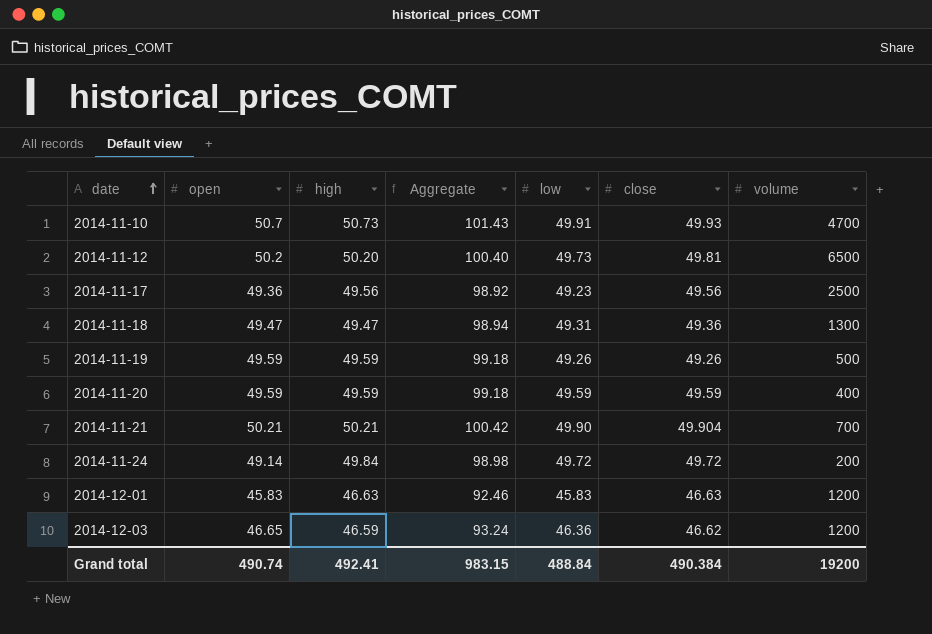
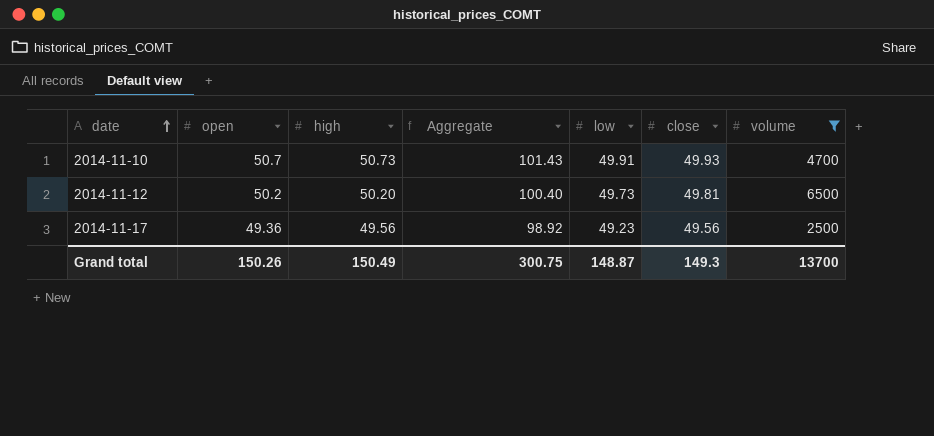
filter: none -> volume >= 2500
Grand total | open: 490.74 -> 150.26
Grand total | high: 492.41 -> 150.49
Grand total | Aggregate: 983.15 -> 300.75
Grand total | low: 488.84 -> 148.87
Grand total | close: 490.384 -> 149.3
Grand total | volume: 19200 -> 13700

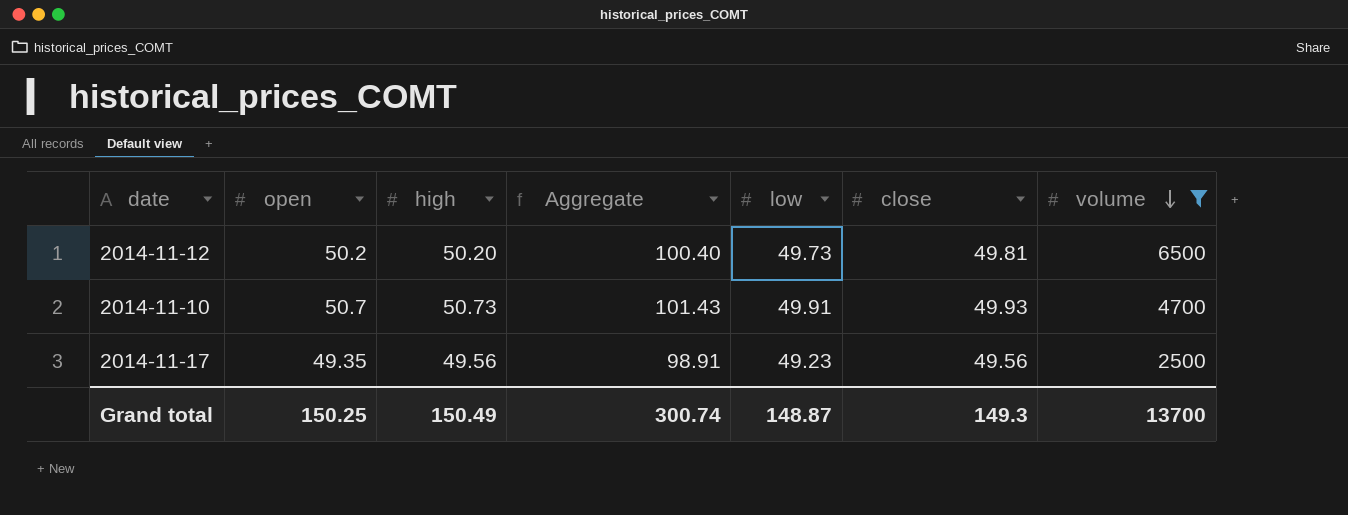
row order: date ascending -> volume descending
2014-11-17 | open: 49.36 -> 49.35
2014-11-17 | Aggregate: 98.92 -> 98.91
Grand total | open: 150.26 -> 150.25
Grand total | Aggregate: 300.75 -> 300.74

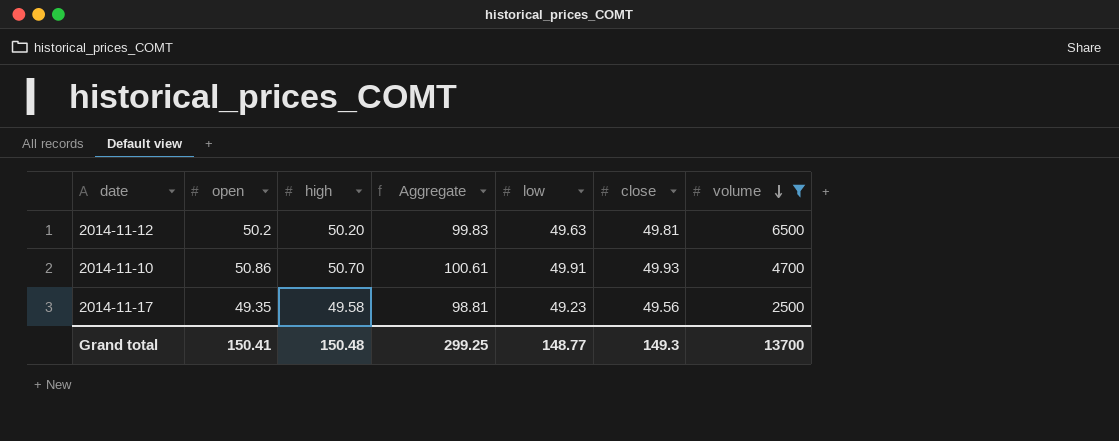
column Aggregate | formula: [open] + [high] -> [high] + [low]
2014-11-12 | low: 49.73 -> 49.63
2014-11-10 | open: 50.7 -> 50.86
2014-11-10 | high: 50.73 -> 50.70
2014-11-17 | high: 49.56 -> 49.58
Grand total | open: 150.25 -> 150.41
Grand total | high: 150.49 -> 150.48
Grand total | Aggregate: 300.74 -> 299.25
Grand total | low: 148.87 -> 148.77

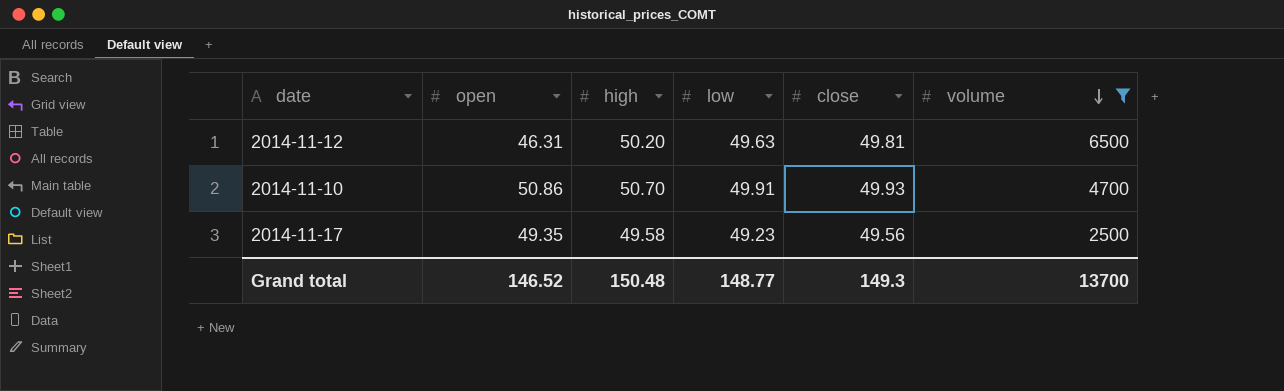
column Aggregate | formula: [high] + [low] -> none
2014-11-12 | open: 50.2 -> 46.31
Grand total | open: 150.41 -> 146.52

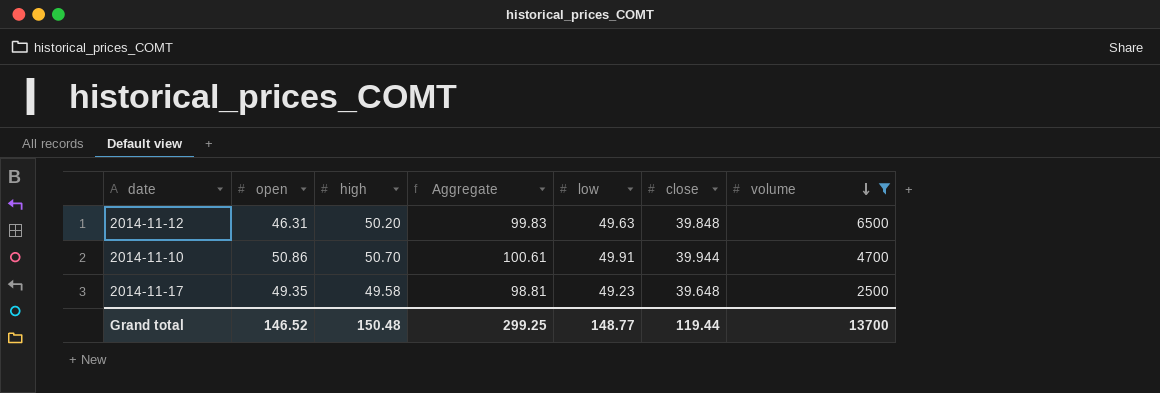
column Aggregate | formula: none -> [high] + [low]
2014-11-12 | close: 49.81 -> 39.848
2014-11-10 | close: 49.93 -> 39.944
2014-11-17 | close: 49.56 -> 39.648
Grand total | close: 149.3 -> 119.44

